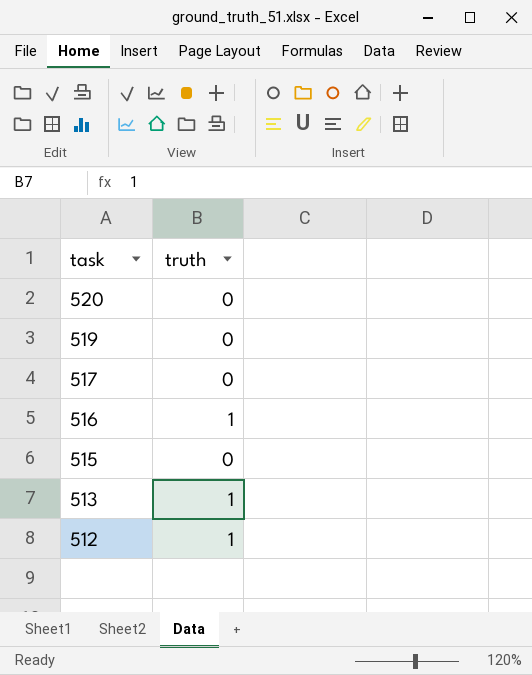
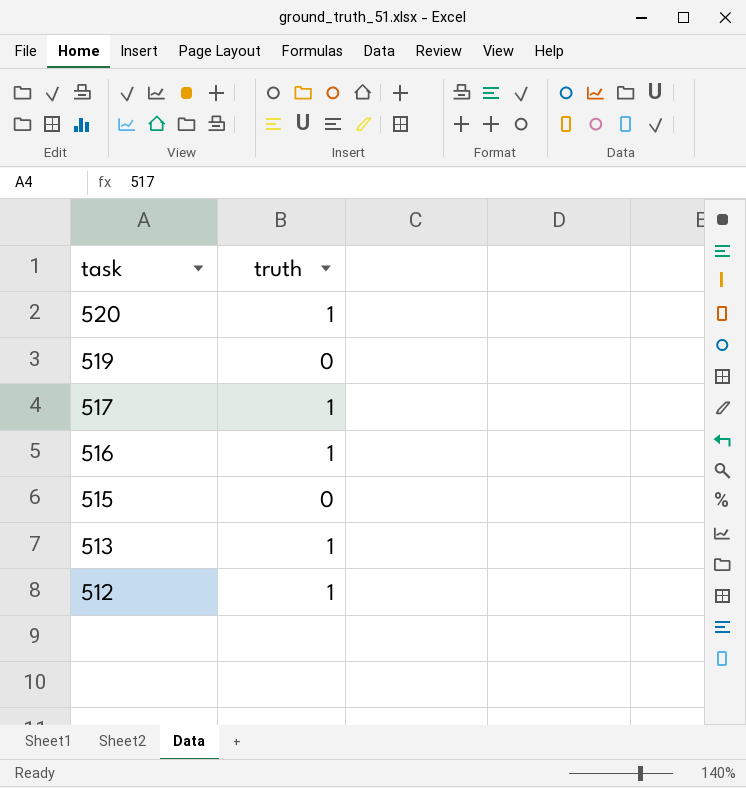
520 | truth: 0 -> 1
517 | truth: 0 -> 1

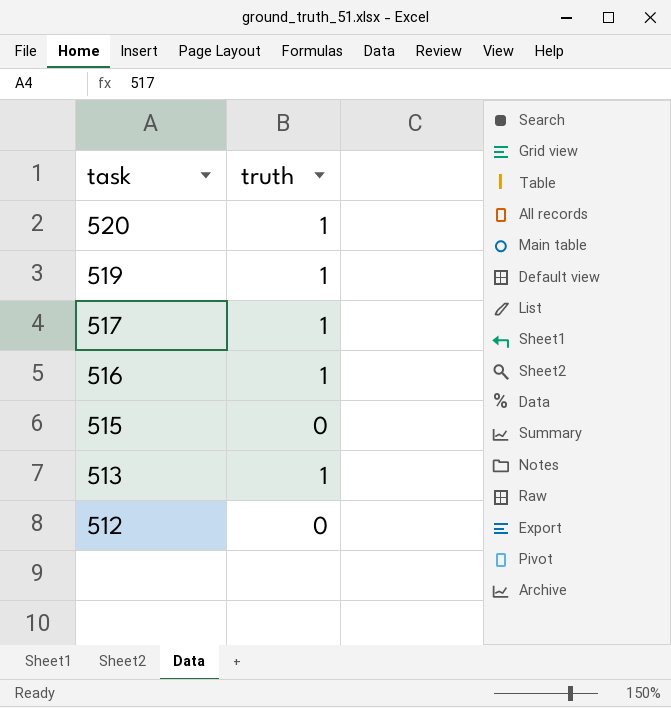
519 | truth: 0 -> 1
512 | truth: 1 -> 0

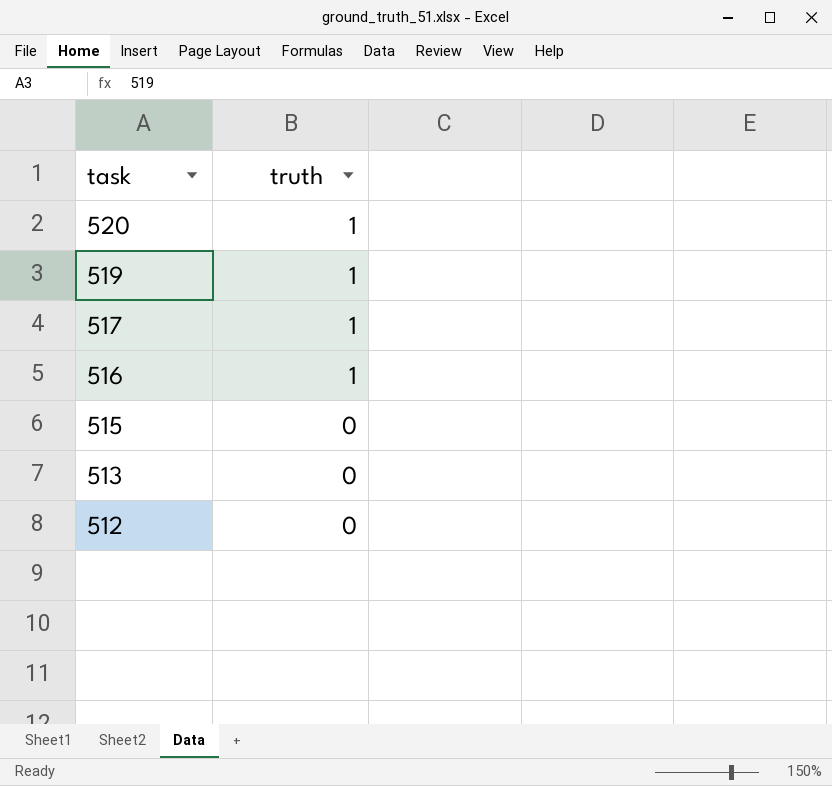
513 | truth: 1 -> 0

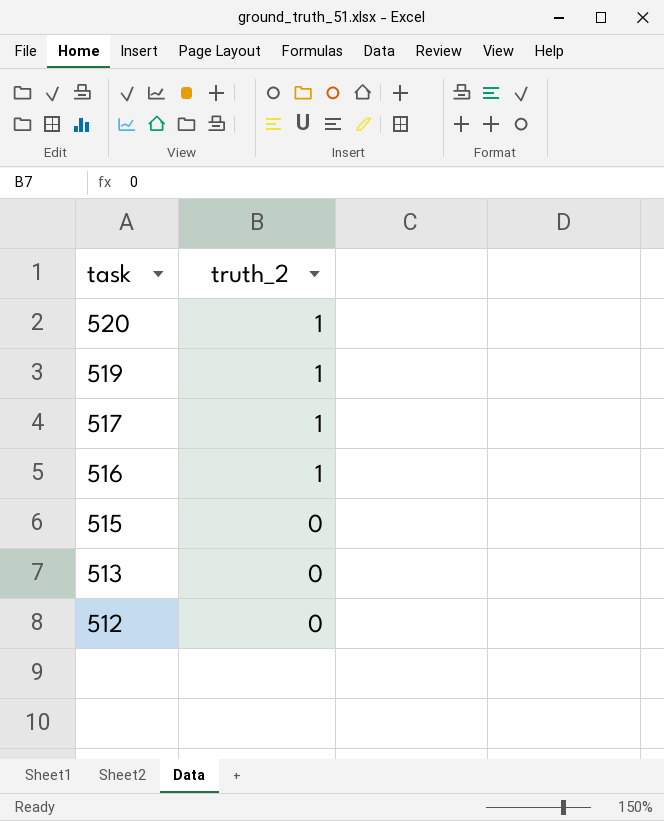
column name: truth -> truth_2

